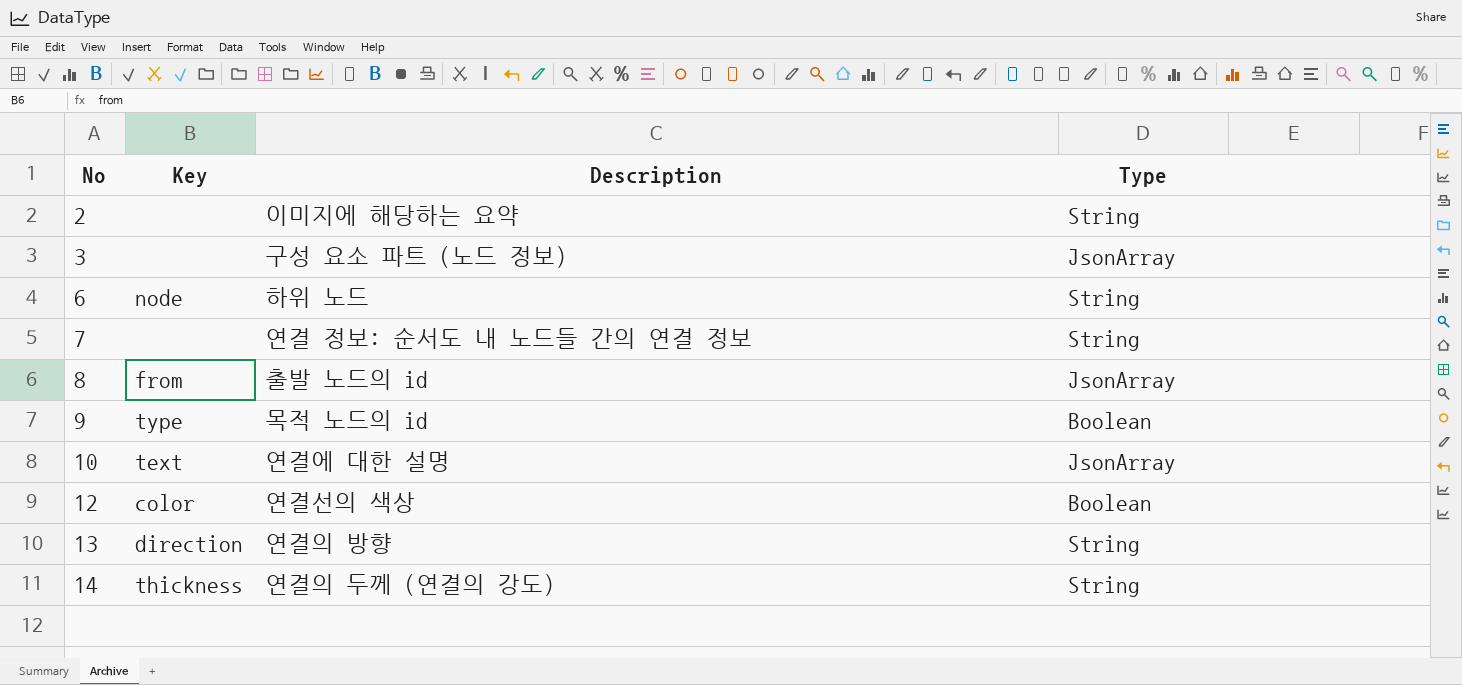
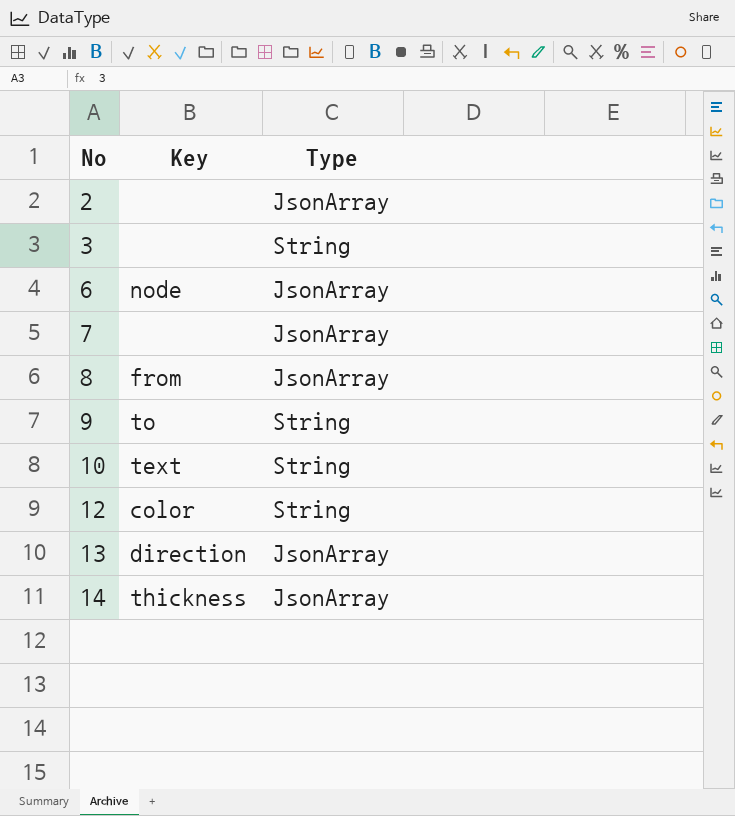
column Description | position: 3 -> none
2 | Type: String -> JsonArray
3 | Type: JsonArray -> String
6 | Type: String -> JsonArray
7 | Type: String -> JsonArray
9 | Key: type -> to
9 | Type: Boolean -> String
10 | Type: JsonArray -> String
12 | Type: Boolean -> String
13 | Type: String -> JsonArray
14 | Type: String -> JsonArray

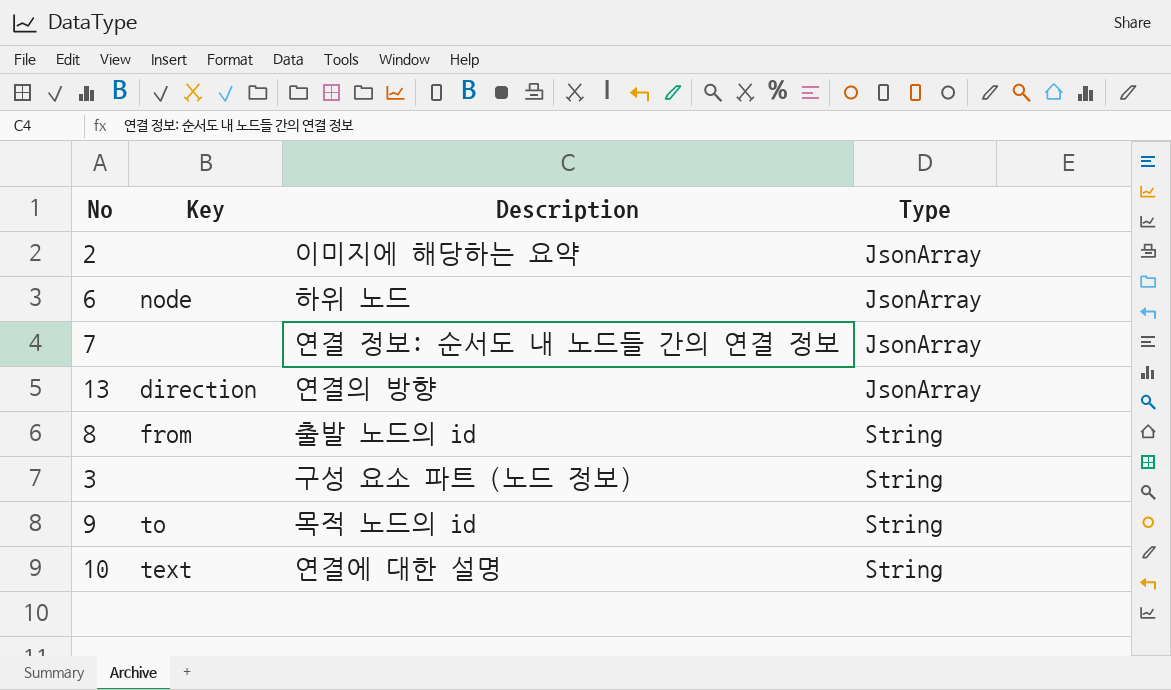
row order: No ascending -> Type ascending
column Description | position: none -> 3
row 12: color | String -> none
row 14: thickness | JsonArray -> none
8 | Type: JsonArray -> String

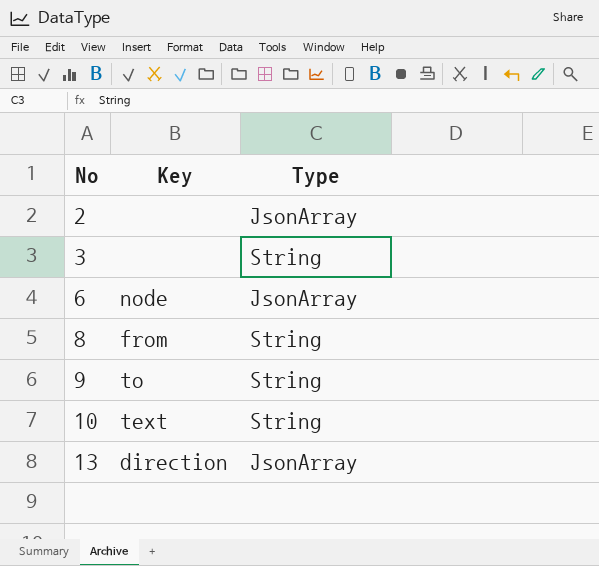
row order: Type ascending -> No ascending
column Description | position: 3 -> none
row 7: none | 연결 정보: 순서도 내 노드들 간의 연결 정보 | JsonArray -> none

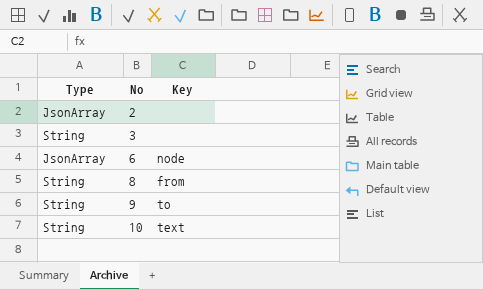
column Type | position: 3 -> 1
row 13: direction | JsonArray -> none

